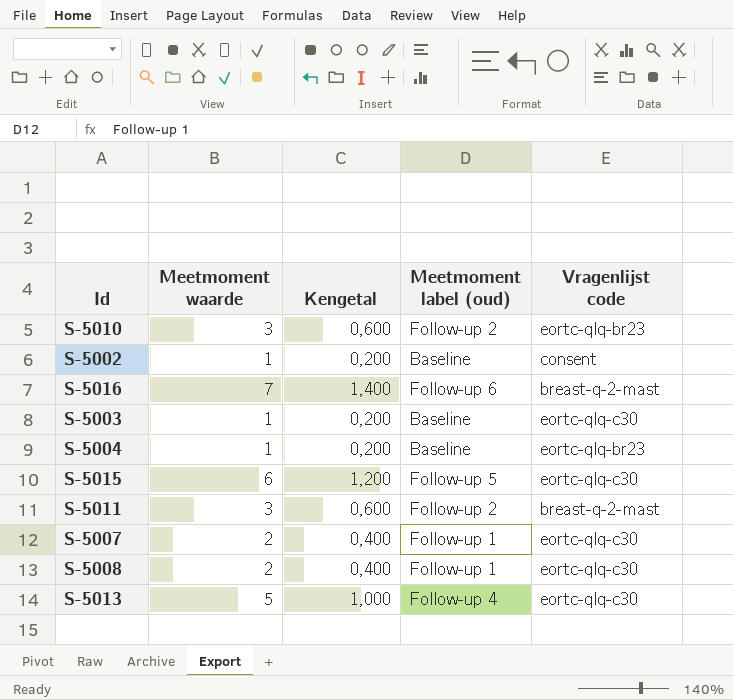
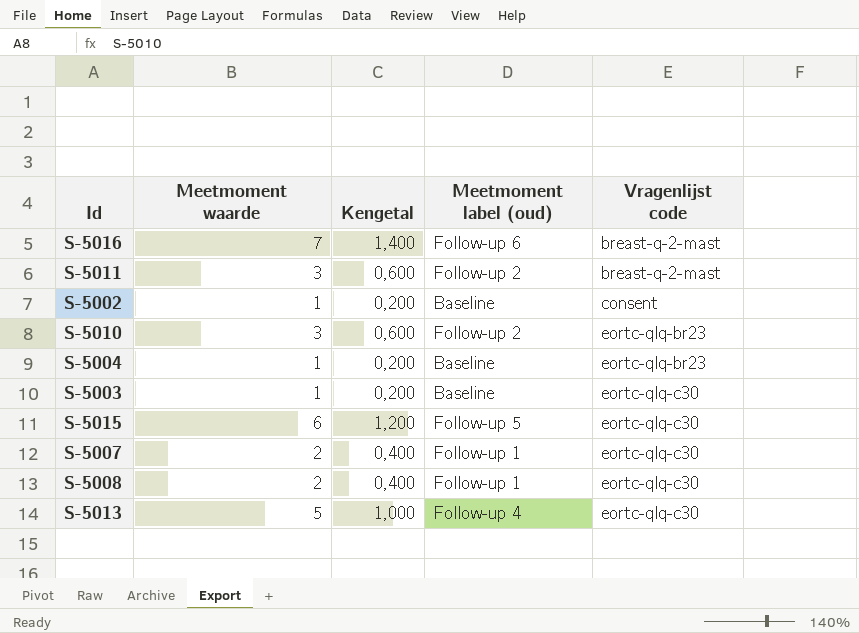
row order: none -> Vragenlijst code ascending

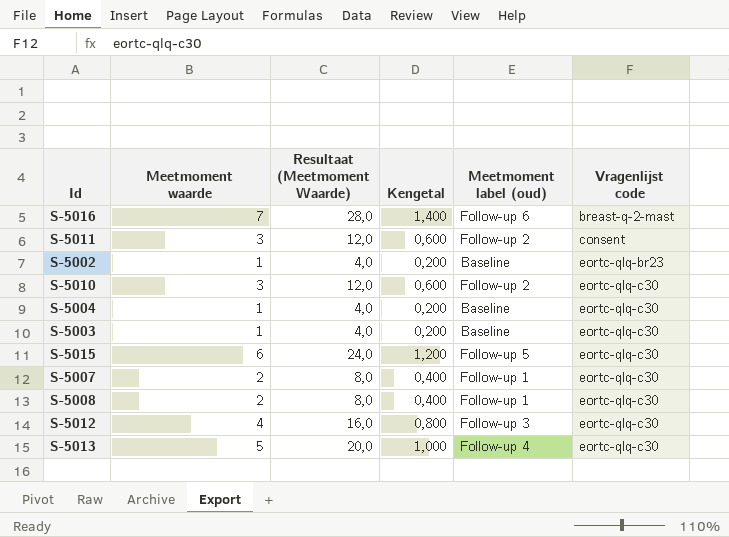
column Resultaat (Meetmoment Waarde) | formula: none -> [Meetmoment waarde] * 4
S-5011 | Vragenlijst code: breast-q-2-mast -> consent
S-5002 | Vragenlijst code: consent -> eortc-qlq-br23
S-5010 | Vragenlijst code: eortc-qlq-br23 -> eortc-qlq-c30
S-5004 | Vragenlijst code: eortc-qlq-br23 -> eortc-qlq-c30
row S-5012: none -> 4 | 16,0 | 0,800 | Follow-up 3 | eortc-qlq-c30

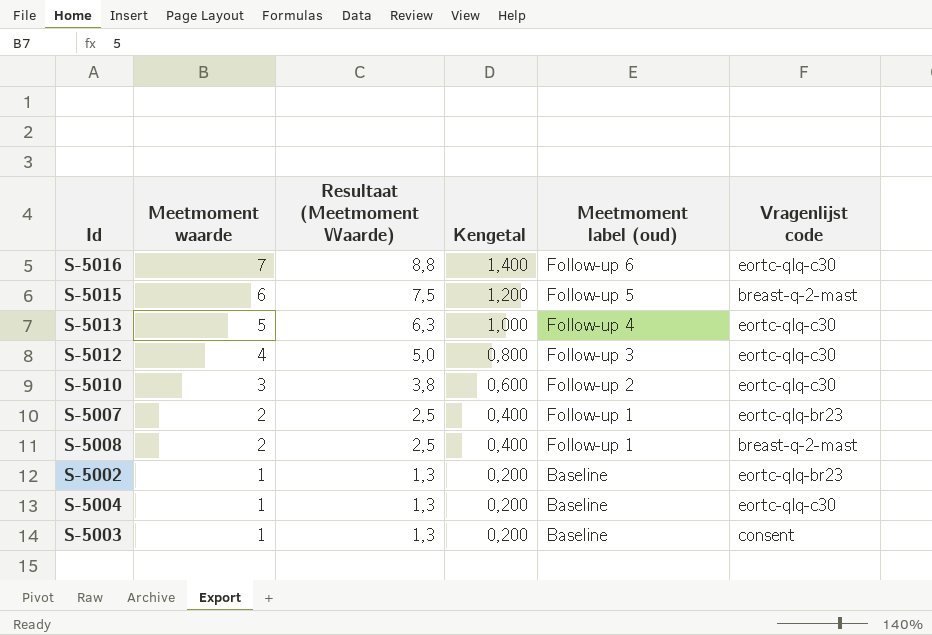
row order: Vragenlijst code ascending -> Meetmoment waarde descending
column Resultaat (Meetmoment Waarde) | formula: [Meetmoment waarde] * 4 -> [Meetmoment waarde] * 1,25
row S-5011: 3 | 12,0 | 0,600 | Follow-up 2 | consent -> none
S-5016 | Vragenlijst code: breast-q-2-mast -> eortc-qlq-c30
S-5015 | Vragenlijst code: eortc-qlq-c30 -> breast-q-2-mast
S-5007 | Vragenlijst code: eortc-qlq-c30 -> eortc-qlq-br23
S-5008 | Vragenlijst code: eortc-qlq-c30 -> breast-q-2-mast
S-5003 | Vragenlijst code: eortc-qlq-c30 -> consent

